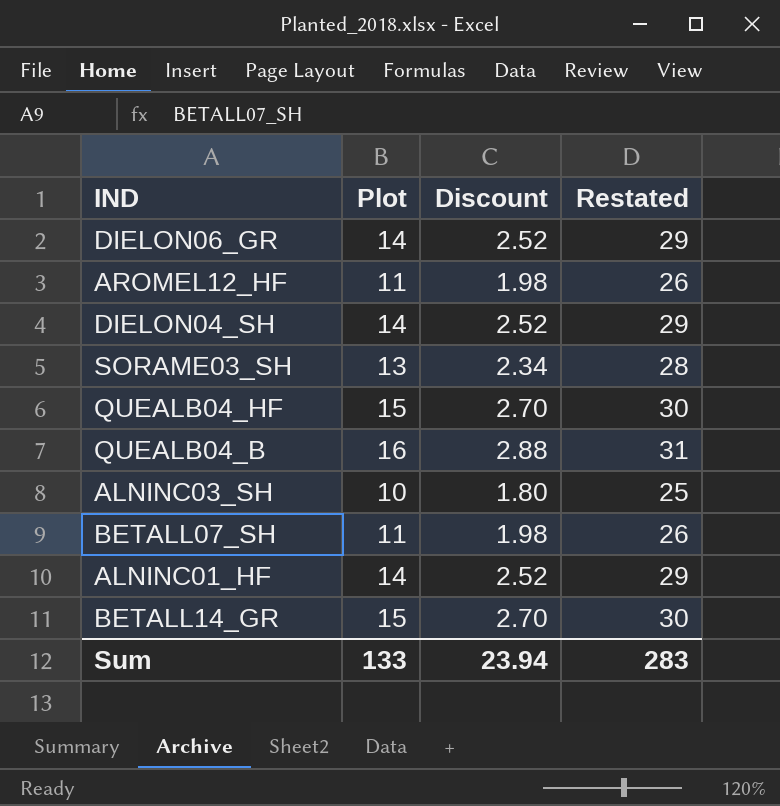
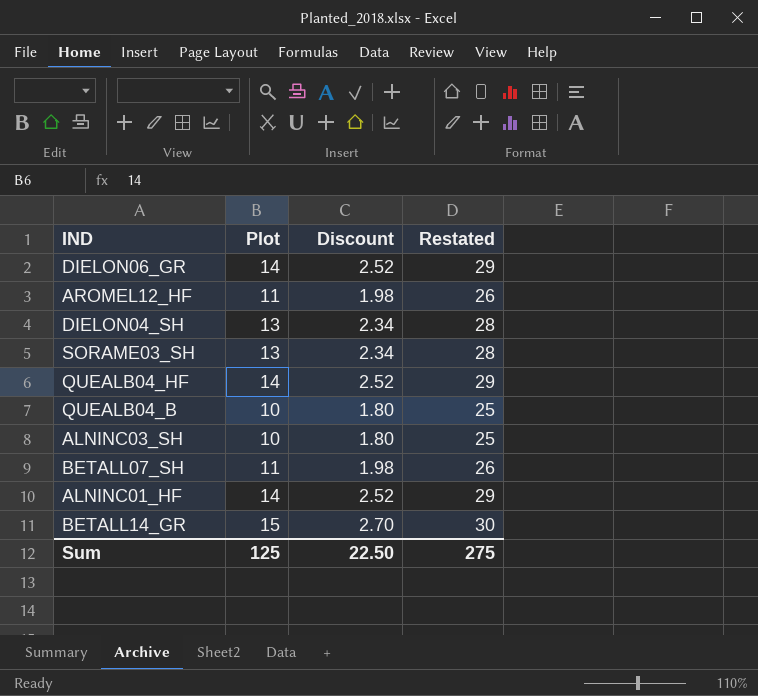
DIELON04_SH | Plot: 14 -> 13
DIELON04_SH | Discount: 2.52 -> 2.34
DIELON04_SH | Restated: 29 -> 28
QUEALB04_HF | Plot: 15 -> 14
QUEALB04_HF | Discount: 2.70 -> 2.52
QUEALB04_HF | Restated: 30 -> 29
QUEALB04_B | Plot: 16 -> 10
QUEALB04_B | Discount: 2.88 -> 1.80
QUEALB04_B | Restated: 31 -> 25
Sum | Plot: 133 -> 125
Sum | Discount: 23.94 -> 22.50
Sum | Restated: 283 -> 275

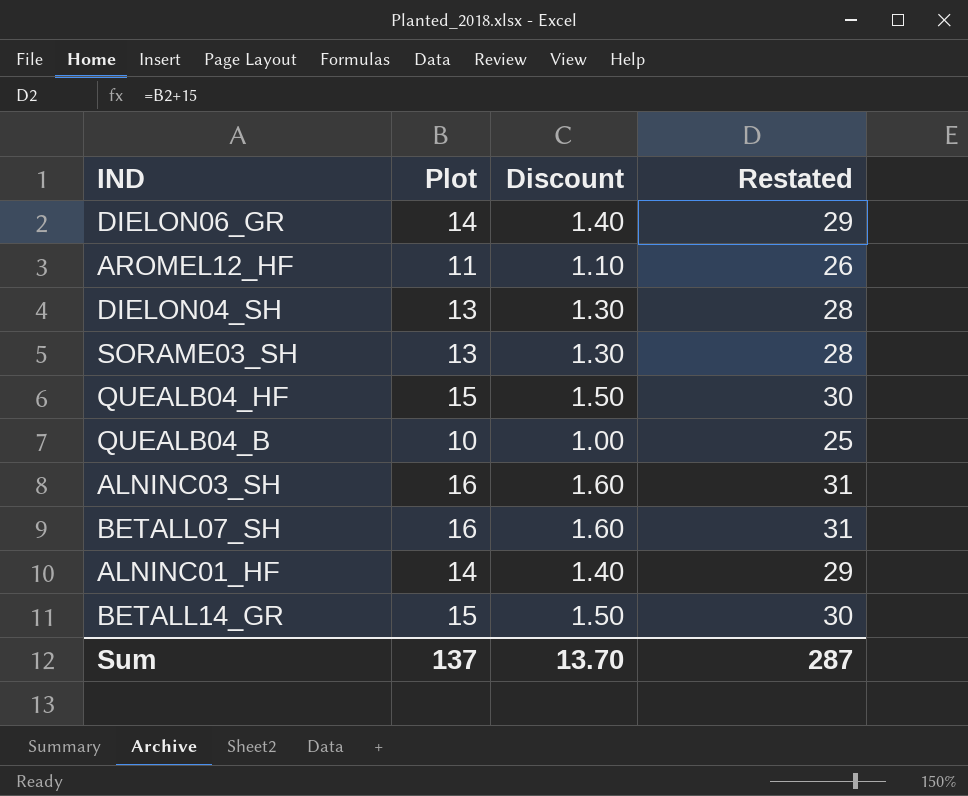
column Discount | formula: [Plot] * 0.18 -> [Plot] * 0.1
QUEALB04_HF | Plot: 14 -> 15
QUEALB04_HF | Restated: 29 -> 30
ALNINC03_SH | Plot: 10 -> 16
ALNINC03_SH | Restated: 25 -> 31
BETALL07_SH | Plot: 11 -> 16
BETALL07_SH | Restated: 26 -> 31
Sum | Plot: 125 -> 137
Sum | Discount: 22.50 -> 13.70
Sum | Restated: 275 -> 287

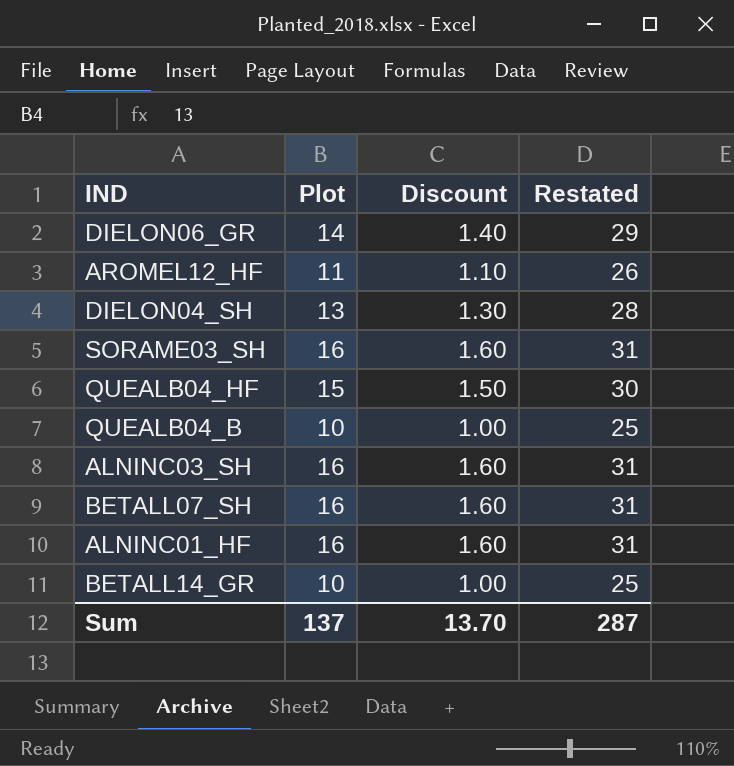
SORAME03_SH | Plot: 13 -> 16
SORAME03_SH | Discount: 1.30 -> 1.60
SORAME03_SH | Restated: 28 -> 31
ALNINC01_HF | Plot: 14 -> 16
ALNINC01_HF | Discount: 1.40 -> 1.60
ALNINC01_HF | Restated: 29 -> 31
BETALL14_GR | Plot: 15 -> 10
BETALL14_GR | Discount: 1.50 -> 1.00
BETALL14_GR | Restated: 30 -> 25

